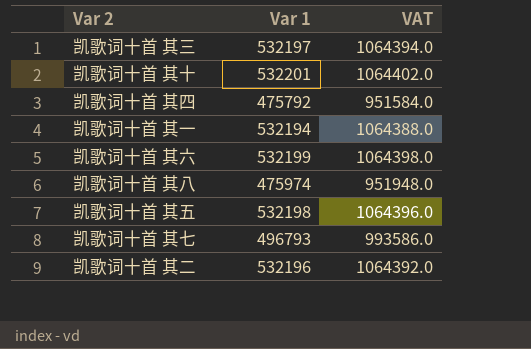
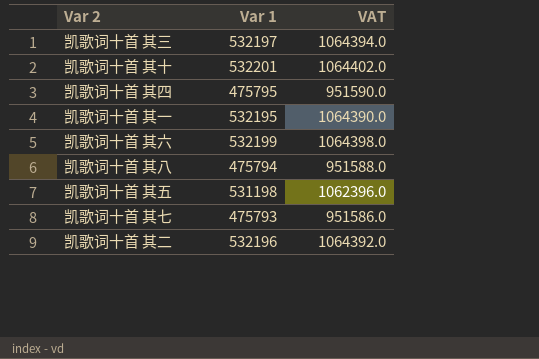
凯歌词十首 其四 | Var 1: 475792 -> 475795
凯歌词十首 其四 | VAT: 951584.0 -> 951590.0
凯歌词十首 其一 | Var 1: 532194 -> 532195
凯歌词十首 其一 | VAT: 1064388.0 -> 1064390.0
凯歌词十首 其八 | Var 1: 475974 -> 475794
凯歌词十首 其八 | VAT: 951948.0 -> 951588.0
凯歌词十首 其五 | Var 1: 532198 -> 531198
凯歌词十首 其五 | VAT: 1064396.0 -> 1062396.0
凯歌词十首 其七 | Var 1: 496793 -> 475793
凯歌词十首 其七 | VAT: 993586.0 -> 951586.0

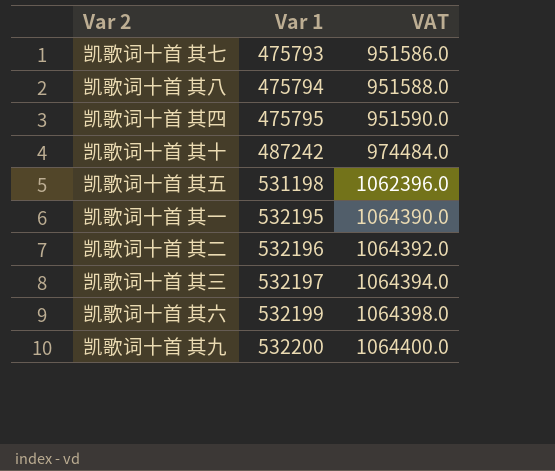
row order: none -> Var 1 ascending
凯歌词十首 其十 | Var 1: 532201 -> 487242
凯歌词十首 其十 | VAT: 1064402.0 -> 974484.0
row 凯歌词十首 其九: none -> 532200 | 1064400.0

